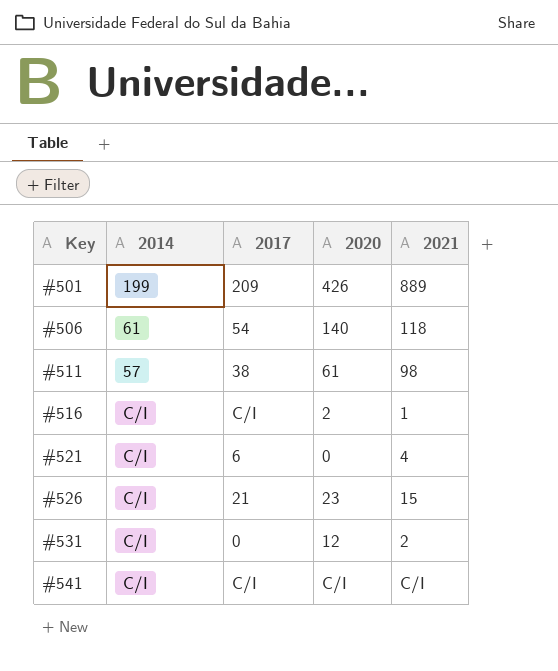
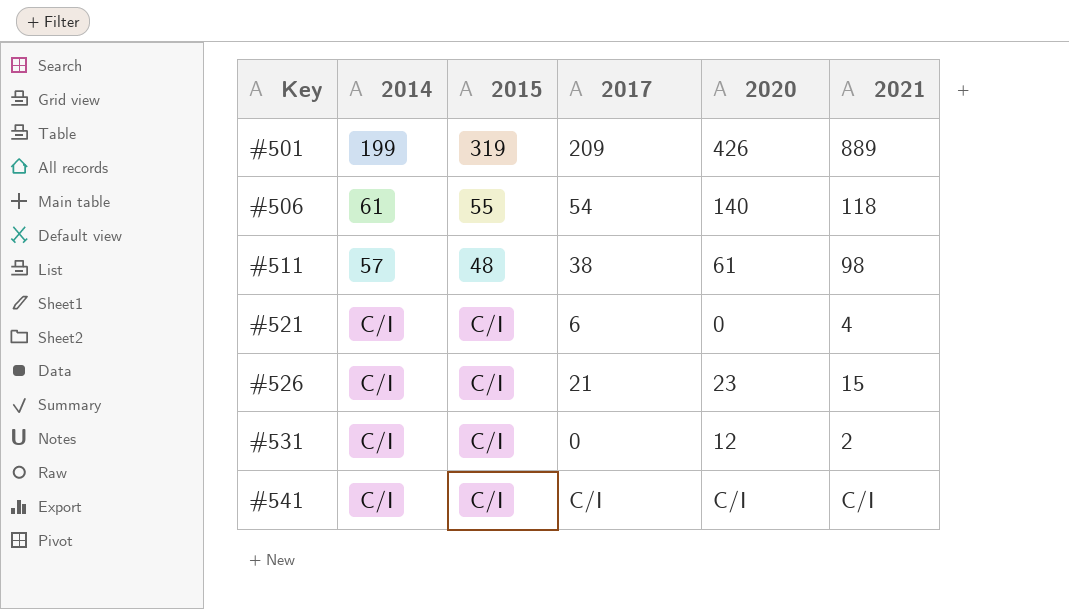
column 2015 | position: none -> 3
row #516: C/I | C/I | 2 | 1 -> none

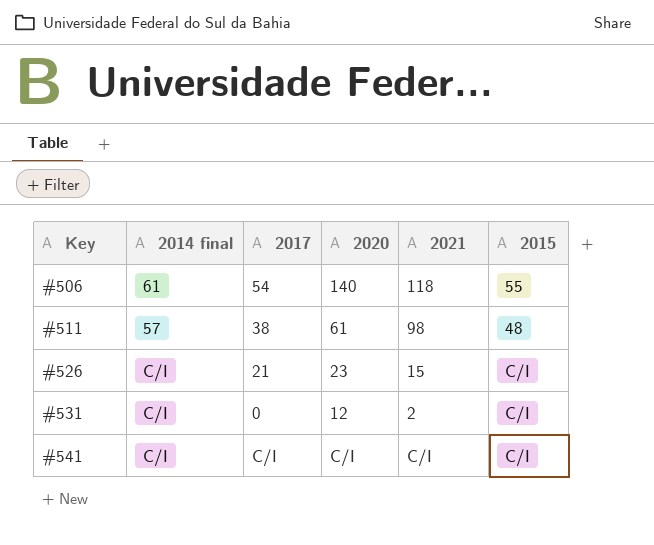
column name: 2014 -> 2014 final
column 2015 | position: 3 -> 6
row #501: 199 | 319 | 209 | 426 | 889 -> none
row #521: C/I | C/I | 6 | 0 | 4 -> none

